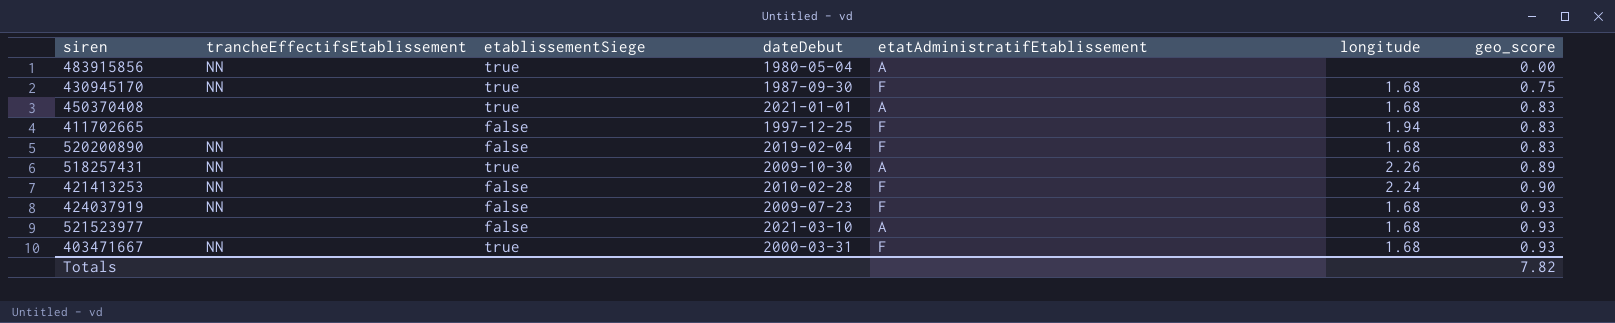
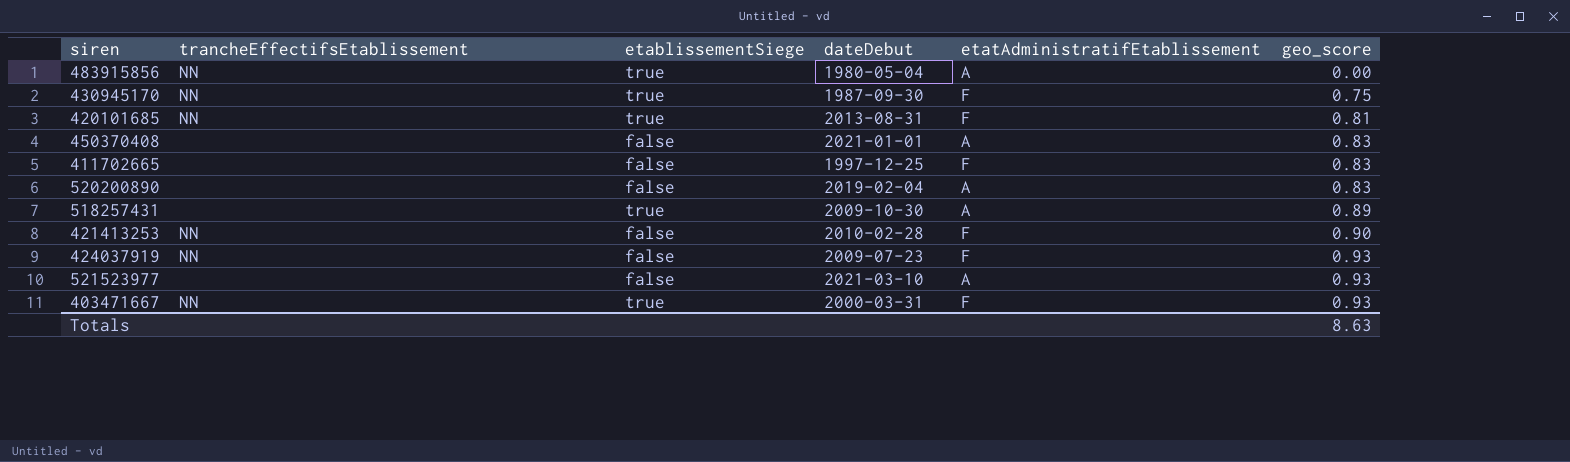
column longitude | position: 6 -> none
row 420101685: none -> NN | true | 2013-08-31 | F | 0.81
450370408 | etablissementSiege: true -> false
520200890 | trancheEffectifsEtablissement: NN -> none
520200890 | etatAdministratifEtablissement: F -> A
518257431 | trancheEffectifsEtablissement: NN -> none
Totals | geo_score: 7.82 -> 8.63

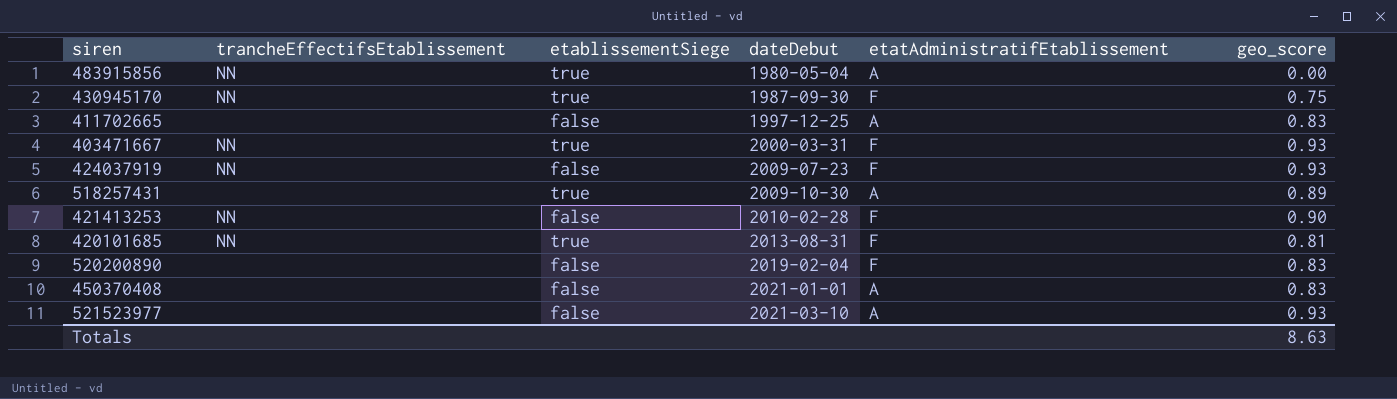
row order: geo_score ascending -> dateDebut ascending
411702665 | etatAdministratifEtablissement: F -> A
520200890 | etatAdministratifEtablissement: A -> F

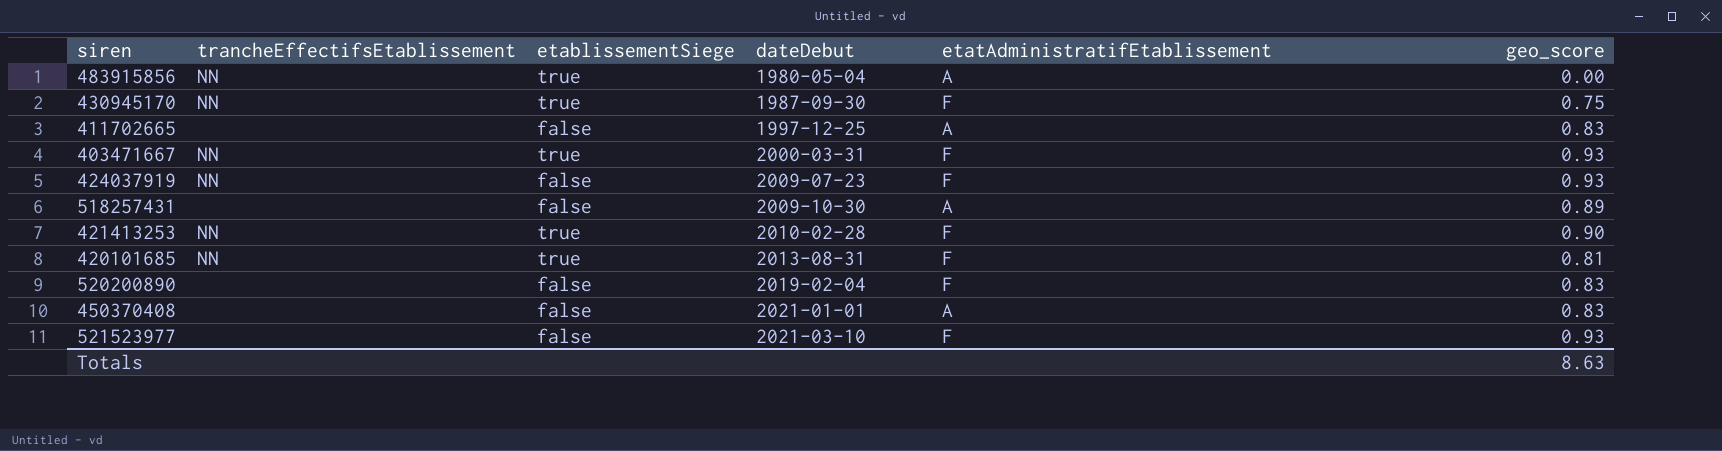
518257431 | etablissementSiege: true -> false
421413253 | etablissementSiege: false -> true
521523977 | etatAdministratifEtablissement: A -> F

